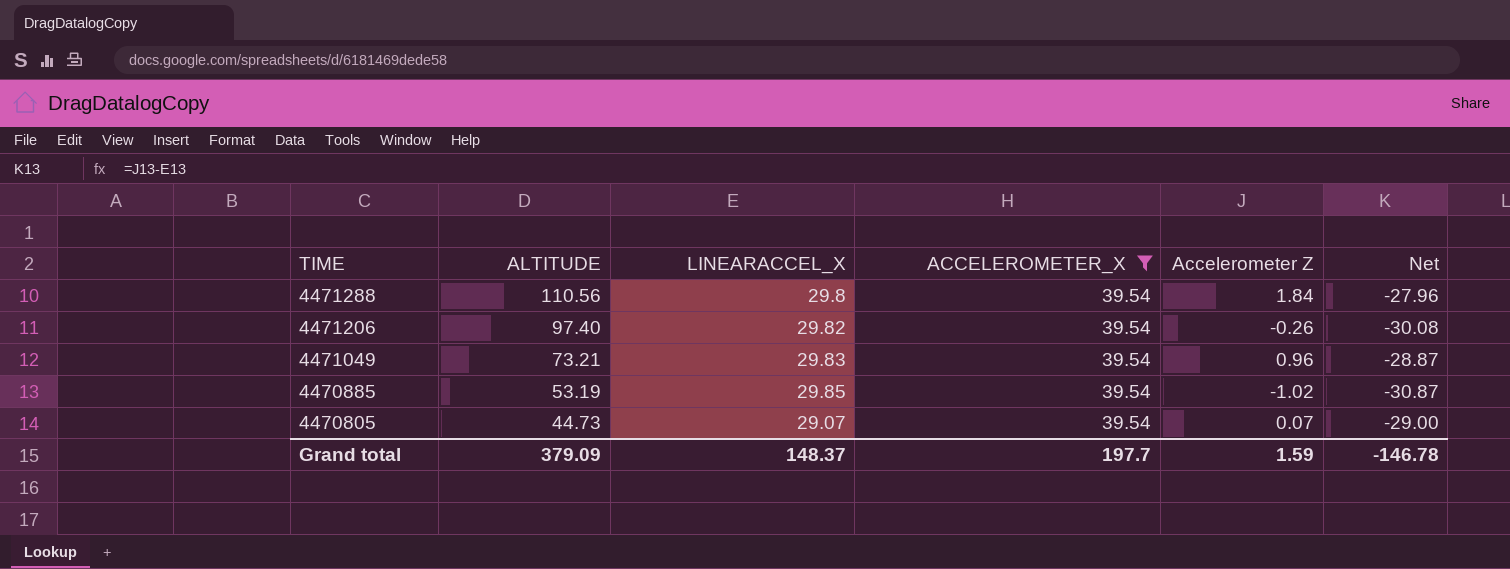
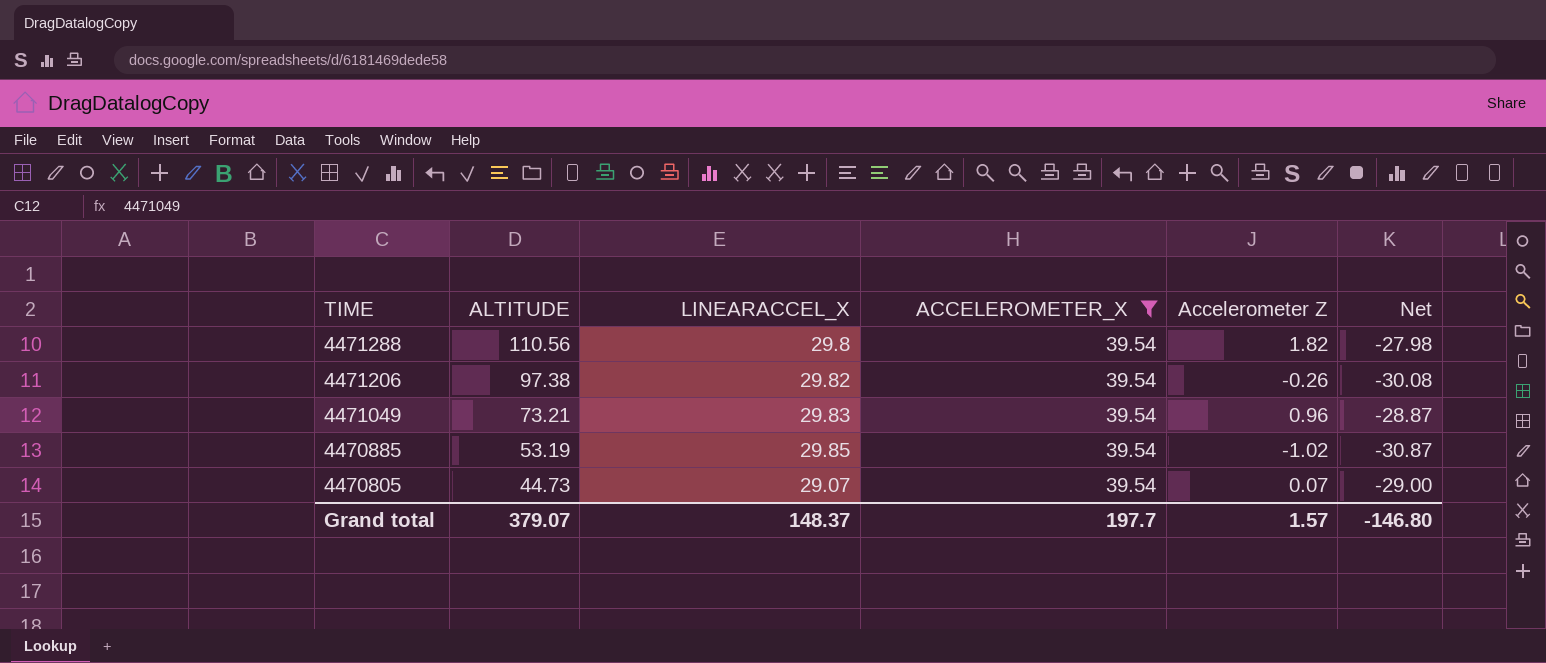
4471288 | Accelerometer Z: 1.84 -> 1.82
4471288 | Net: -27.96 -> -27.98
4471206 | ALTITUDE: 97.40 -> 97.38
Grand total | ALTITUDE: 379.09 -> 379.07
Grand total | Accelerometer Z: 1.59 -> 1.57
Grand total | Net: -146.78 -> -146.80

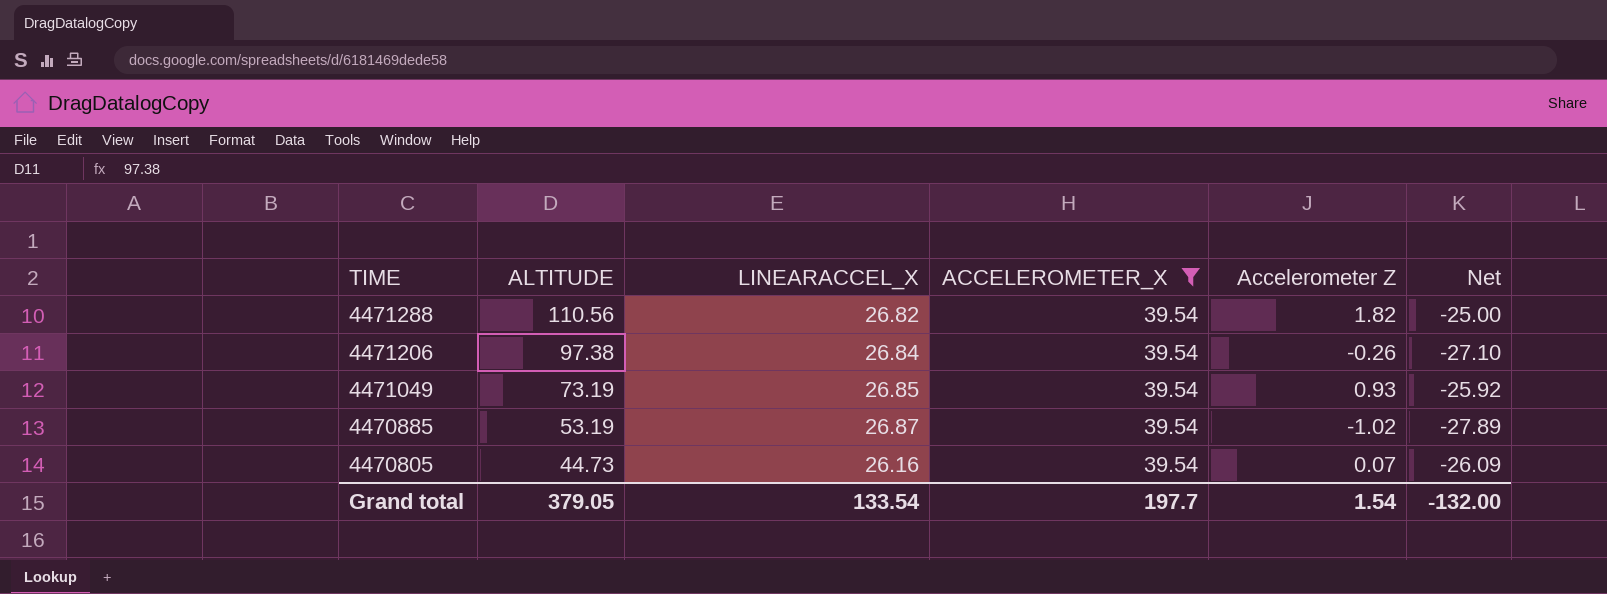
4471288 | LINEARACCEL_X: 29.8 -> 26.82
4471288 | Net: -27.98 -> -25.00
4471206 | LINEARACCEL_X: 29.82 -> 26.84
4471206 | Net: -30.08 -> -27.10
4471049 | ALTITUDE: 73.21 -> 73.19
4471049 | LINEARACCEL_X: 29.83 -> 26.85
4471049 | Accelerometer Z: 0.96 -> 0.93
4471049 | Net: -28.87 -> -25.92
4470885 | LINEARACCEL_X: 29.85 -> 26.87
4470885 | Net: -30.87 -> -27.89
4470805 | LINEARACCEL_X: 29.07 -> 26.16
4470805 | Net: -29.00 -> -26.09
Grand total | ALTITUDE: 379.07 -> 379.05
Grand total | LINEARACCEL_X: 148.37 -> 133.54
Grand total | Accelerometer Z: 1.57 -> 1.54
Grand total | Net: -146.80 -> -132.00

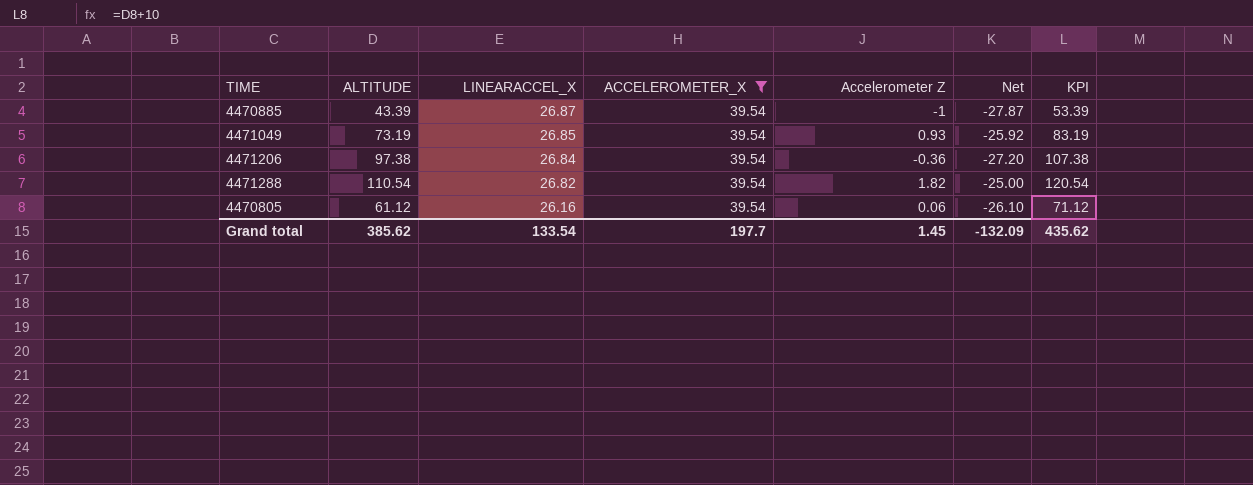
row order: TIME descending -> LINEARACCEL_X descending
column KPI | formula: none -> [ALTITUDE] + 10
4470885 | ALTITUDE: 53.19 -> 43.39
4470885 | Accelerometer Z: -1.02 -> -1
4470885 | Net: -27.89 -> -27.87
4471206 | Accelerometer Z: -0.26 -> -0.36
4471206 | Net: -27.10 -> -27.20
4471288 | ALTITUDE: 110.56 -> 110.54
4470805 | ALTITUDE: 44.73 -> 61.12
4470805 | Accelerometer Z: 0.07 -> 0.06
4470805 | Net: -26.09 -> -26.10
Grand total | ALTITUDE: 379.05 -> 385.62
Grand total | Accelerometer Z: 1.54 -> 1.45
Grand total | Net: -132.00 -> -132.09

